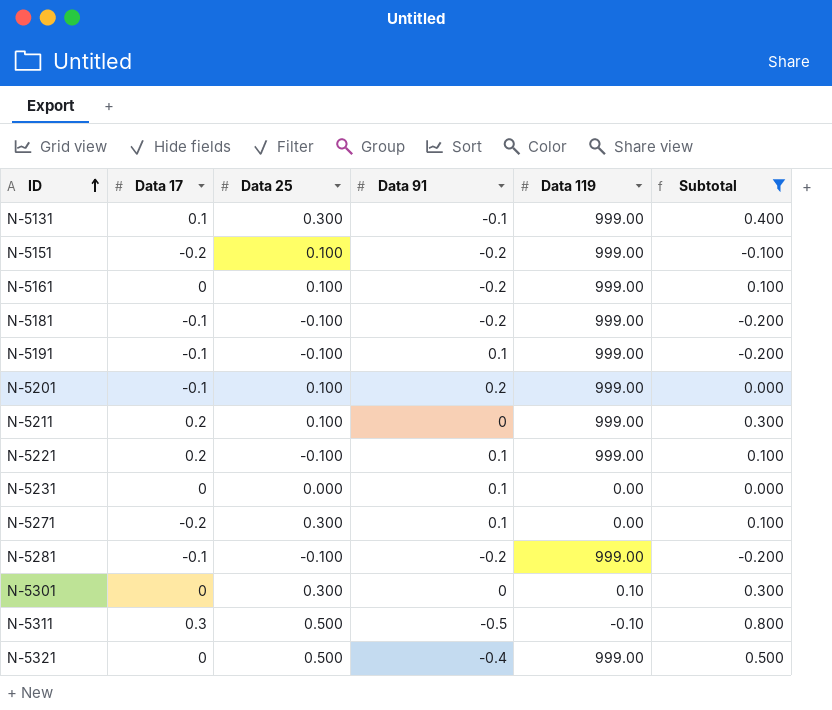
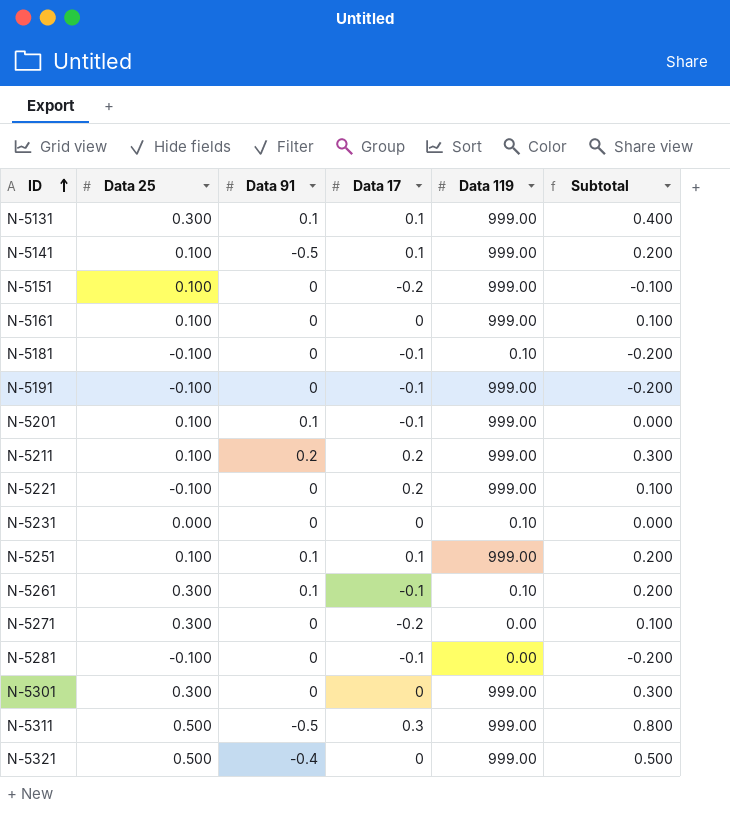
filter: Subtotal != 0.200 -> none
column Data 17 | position: 2 -> 4
N-5131 | Data 91: -0.1 -> 0.1
N-5151 | Data 91: -0.2 -> 0
N-5161 | Data 91: -0.2 -> 0
N-5181 | Data 91: -0.2 -> 0
N-5181 | Data 119: 999.00 -> 0.10
N-5191 | Data 91: 0.1 -> 0
N-5201 | Data 91: 0.2 -> 0.1
N-5211 | Data 91: 0 -> 0.2
N-5221 | Data 91: 0.1 -> 0
N-5231 | Data 91: 0.1 -> 0
N-5231 | Data 119: 0.00 -> 0.10
N-5271 | Data 91: 0.1 -> 0
N-5281 | Data 91: -0.2 -> 0
N-5281 | Data 119: 999.00 -> 0.00
N-5301 | Data 119: 0.10 -> 999.00
N-5311 | Data 119: -0.10 -> 999.00

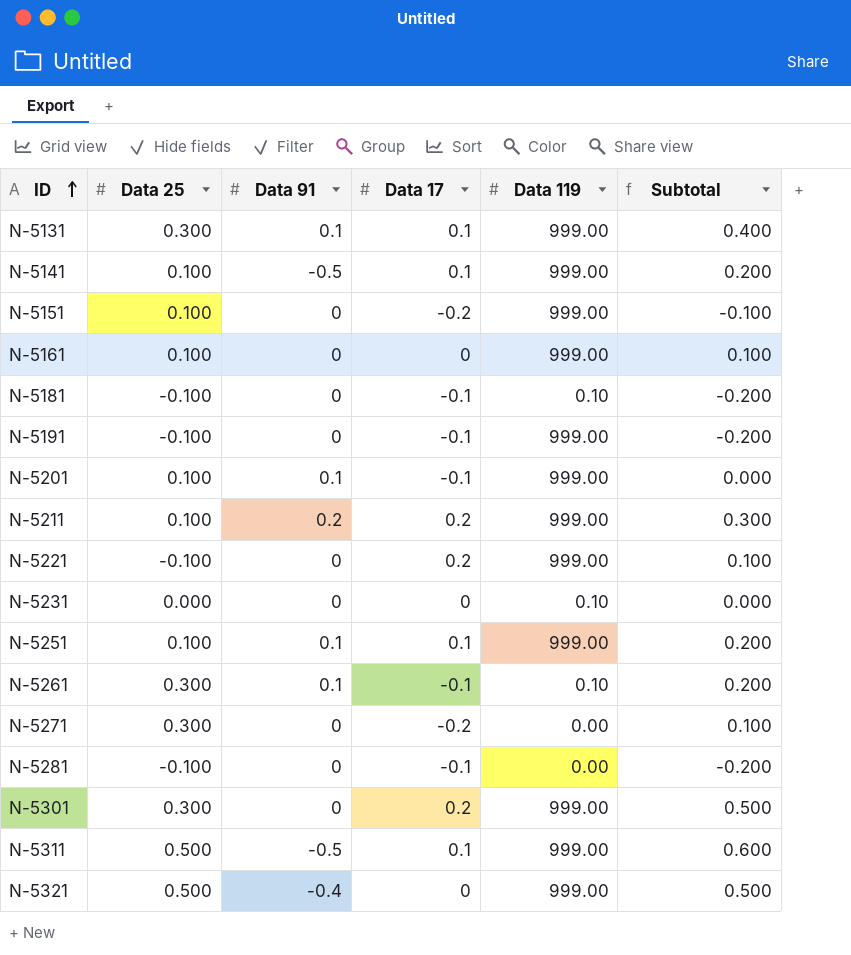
N-5301 | Data 17: 0 -> 0.2
N-5301 | Subtotal: 0.300 -> 0.500
N-5311 | Data 17: 0.3 -> 0.1
N-5311 | Subtotal: 0.800 -> 0.600

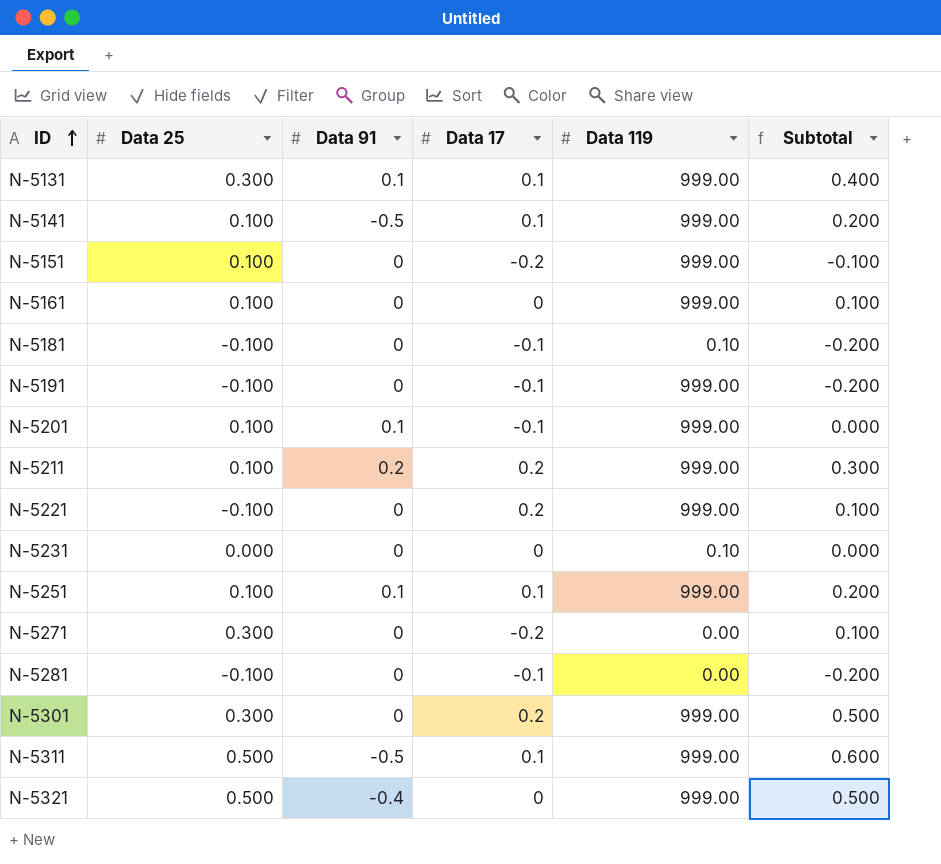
row N-5261: 0.300 | 0.1 | -0.1 | 0.10 | 0.200 -> none

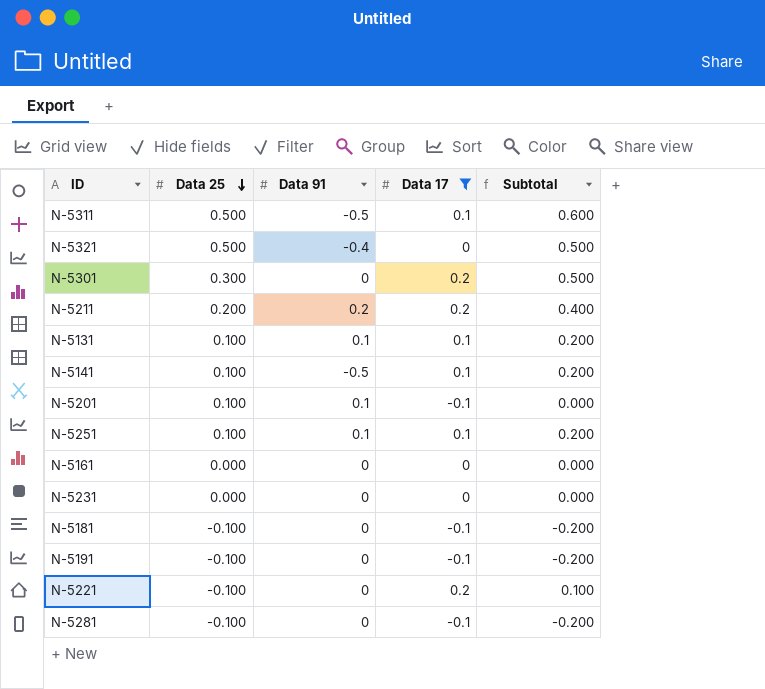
filter: none -> Data 17 != -0.2
row order: ID ascending -> Data 25 descending
column Data 119 | position: 5 -> none
N-5211 | Data 25: 0.100 -> 0.200
N-5211 | Subtotal: 0.300 -> 0.400
N-5131 | Data 25: 0.300 -> 0.100
N-5131 | Subtotal: 0.400 -> 0.200
N-5161 | Data 25: 0.100 -> 0.000
N-5161 | Subtotal: 0.100 -> 0.000

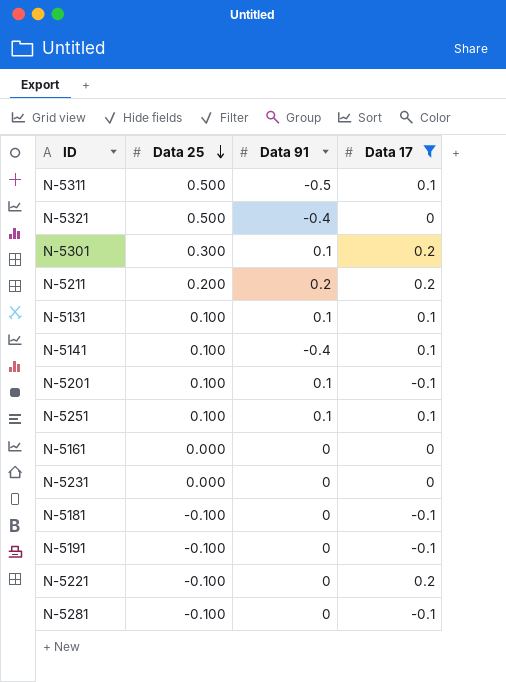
column Subtotal | formula: [Data 25] + [Data 17] -> none
N-5301 | Data 91: 0 -> 0.1
N-5141 | Data 91: -0.5 -> -0.4

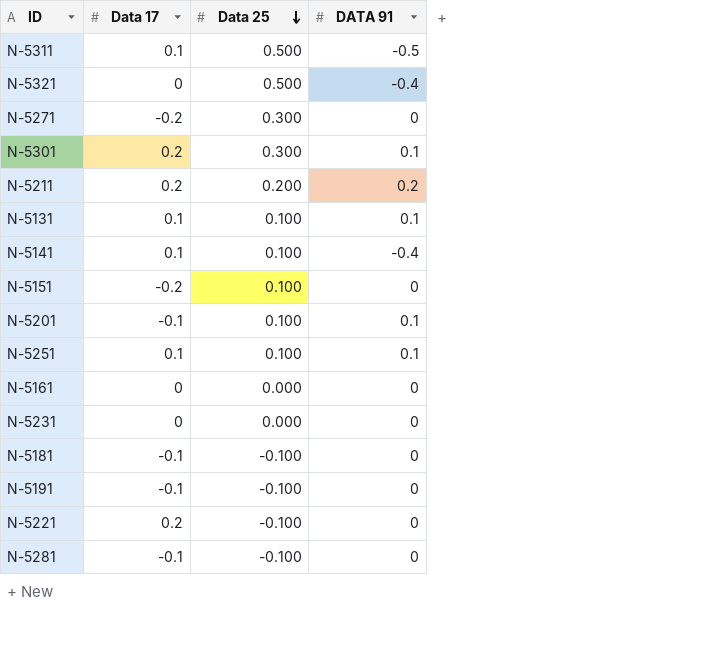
filter: Data 17 != -0.2 -> none
column Data 17 | position: 4 -> 2
column name: Data 91 -> DATA 91

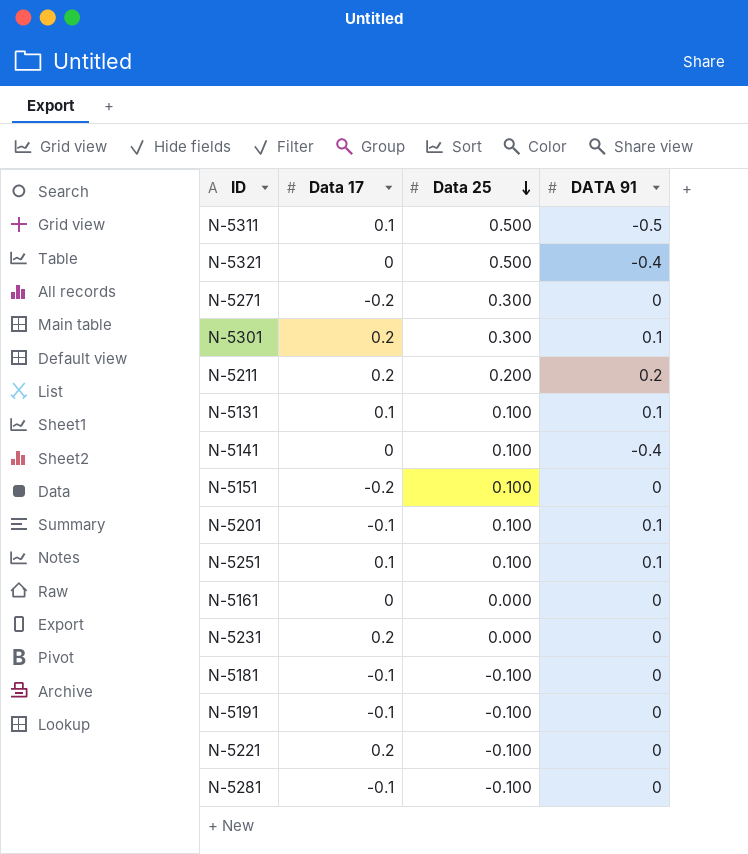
N-5141 | Data 17: 0.1 -> 0
N-5231 | Data 17: 0 -> 0.2

